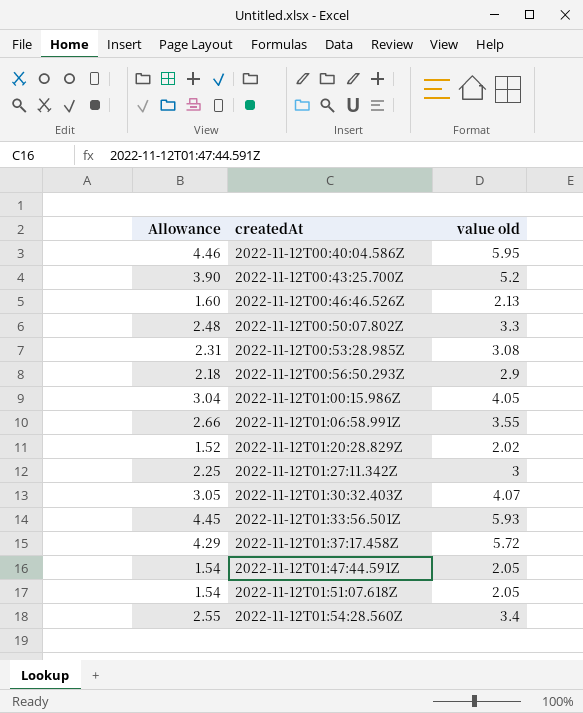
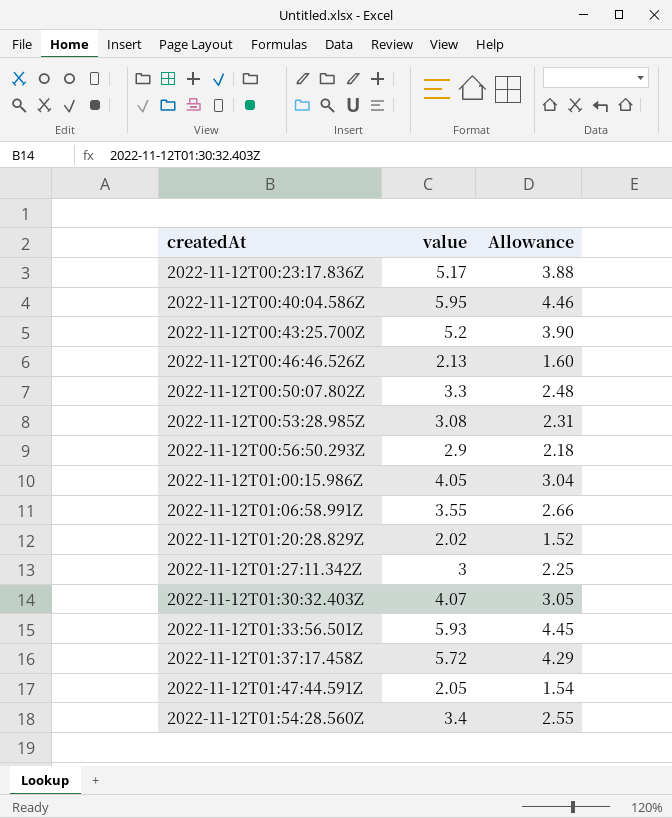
column name: value old -> value
column Allowance | position: 1 -> 3
row 2022-11-12T01:51:07.618Z: 1.54 | 2.05 -> none
row 2022-11-12T00:23:17.836Z: none -> 5.17 | 3.88

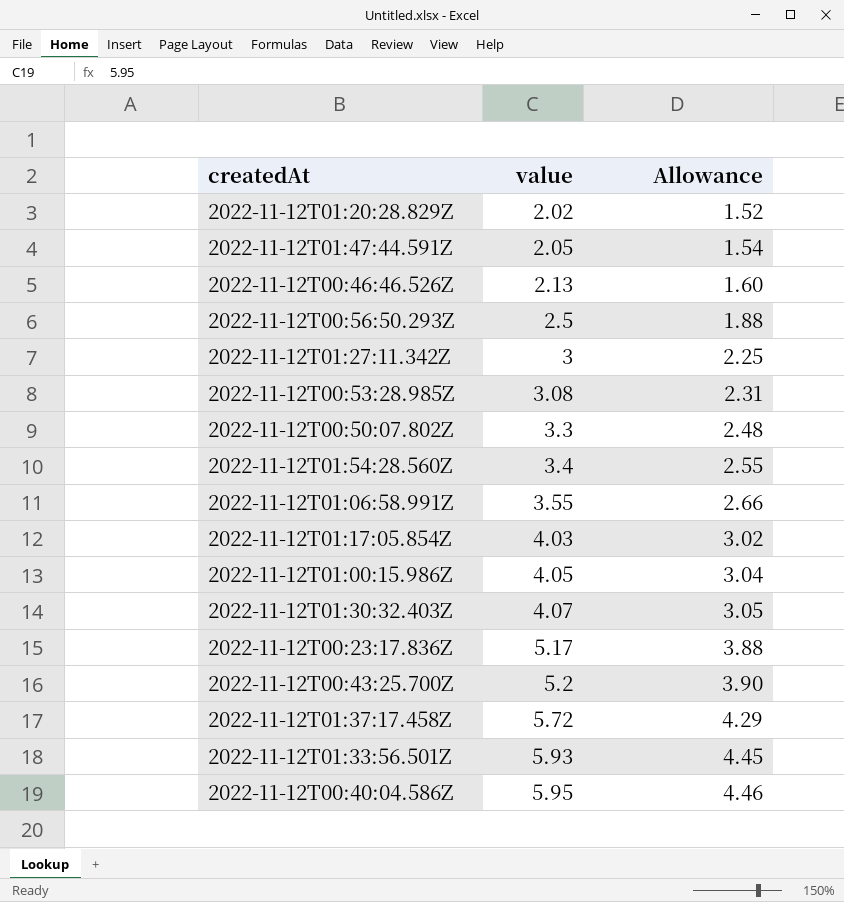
row order: createdAt ascending -> value ascending
2022-11-12T00:56:50.293Z | value: 2.9 -> 2.5
2022-11-12T00:56:50.293Z | Allowance: 2.18 -> 1.88
row 2022-11-12T01:17:05.854Z: none -> 4.03 | 3.02

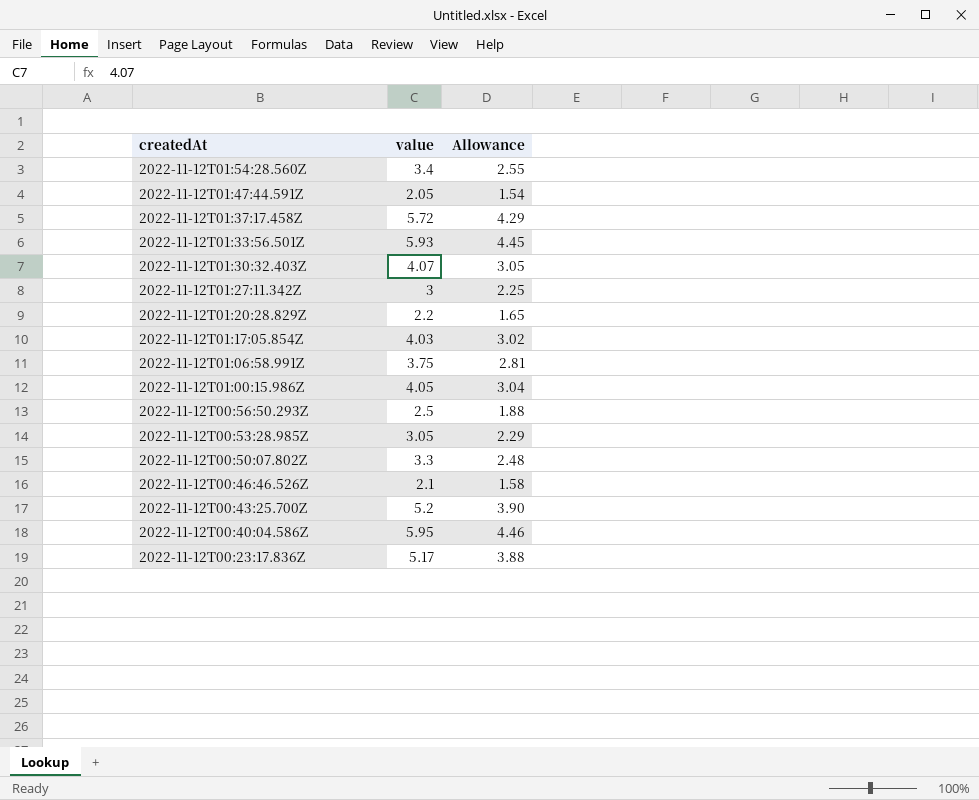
row order: value ascending -> createdAt descending
2022-11-12T01:20:28.829Z | value: 2.02 -> 2.2
2022-11-12T01:20:28.829Z | Allowance: 1.52 -> 1.65
2022-11-12T01:06:58.991Z | value: 3.55 -> 3.75
2022-11-12T01:06:58.991Z | Allowance: 2.66 -> 2.81
2022-11-12T00:53:28.985Z | value: 3.08 -> 3.05
2022-11-12T00:53:28.985Z | Allowance: 2.31 -> 2.29
2022-11-12T00:46:46.526Z | value: 2.13 -> 2.1
2022-11-12T00:46:46.526Z | Allowance: 1.60 -> 1.58

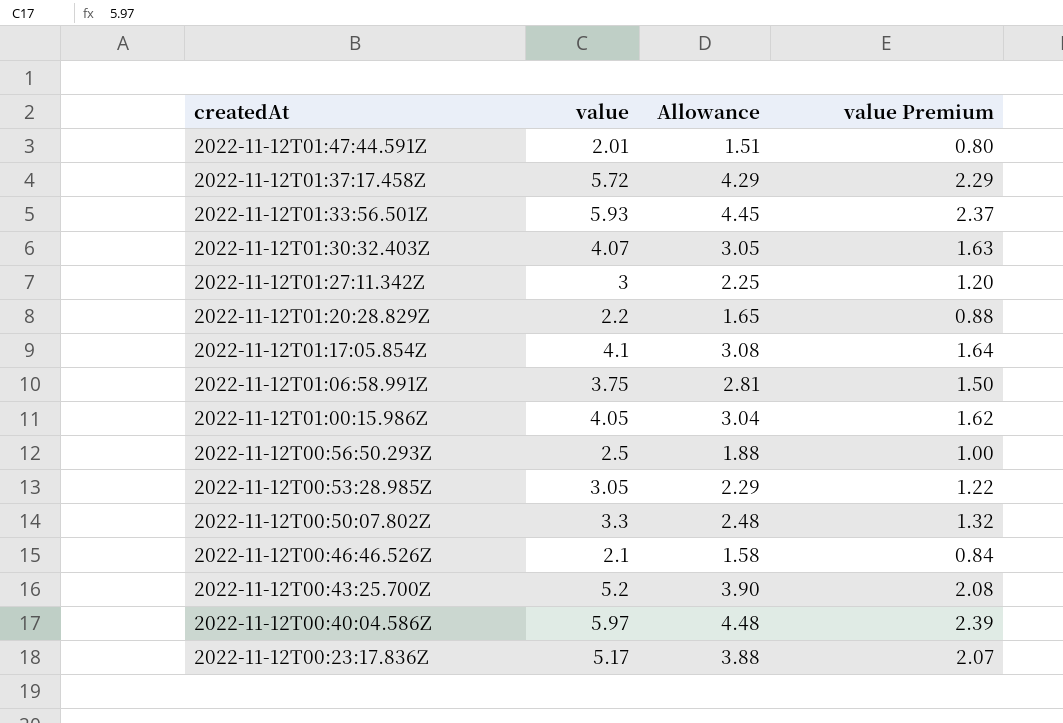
column value Premium | formula: none -> [value] * 0.4
row 2022-11-12T01:54:28.560Z: 3.4 | 2.55 -> none
2022-11-12T01:47:44.591Z | value: 2.05 -> 2.01
2022-11-12T01:47:44.591Z | Allowance: 1.54 -> 1.51
2022-11-12T01:17:05.854Z | value: 4.03 -> 4.1
2022-11-12T01:17:05.854Z | Allowance: 3.02 -> 3.08
2022-11-12T00:40:04.586Z | value: 5.95 -> 5.97
2022-11-12T00:40:04.586Z | Allowance: 4.46 -> 4.48

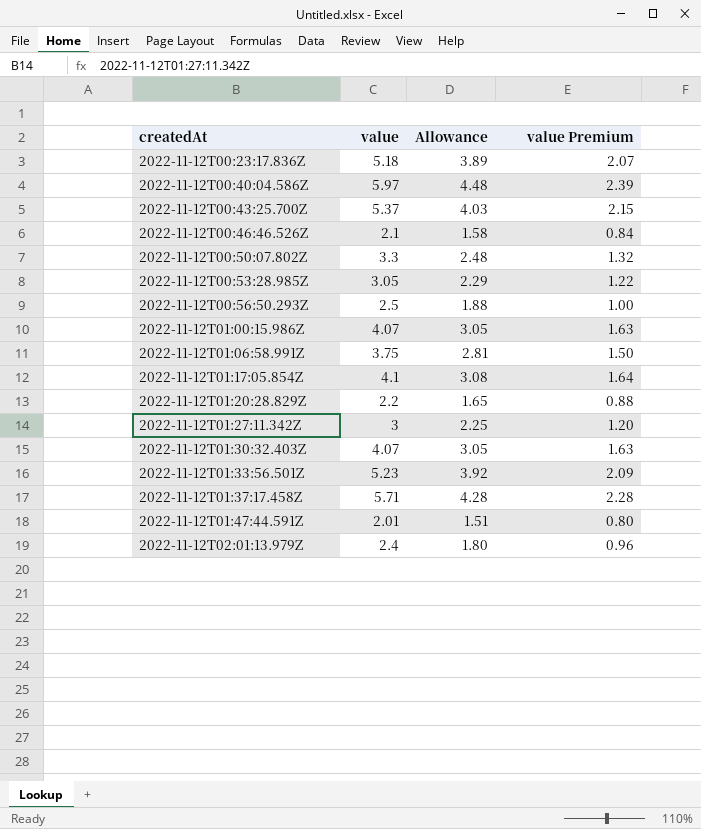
row order: createdAt descending -> createdAt ascending
2022-11-12T00:23:17.836Z | value: 5.17 -> 5.18
2022-11-12T00:23:17.836Z | Allowance: 3.88 -> 3.89
2022-11-12T00:43:25.700Z | value: 5.2 -> 5.37
2022-11-12T00:43:25.700Z | Allowance: 3.90 -> 4.03
2022-11-12T00:43:25.700Z | value Premium: 2.08 -> 2.15
2022-11-12T01:00:15.986Z | value: 4.05 -> 4.07
2022-11-12T01:00:15.986Z | Allowance: 3.04 -> 3.05
2022-11-12T01:00:15.986Z | value Premium: 1.62 -> 1.63
2022-11-12T01:33:56.501Z | value: 5.93 -> 5.23
2022-11-12T01:33:56.501Z | Allowance: 4.45 -> 3.92
2022-11-12T01:33:56.501Z | value Premium: 2.37 -> 2.09
2022-11-12T01:37:17.458Z | value: 5.72 -> 5.71
2022-11-12T01:37:17.458Z | Allowance: 4.29 -> 4.28
2022-11-12T01:37:17.458Z | value Premium: 2.29 -> 2.28
row 2022-11-12T02:01:13.979Z: none -> 2.4 | 1.80 | 0.96

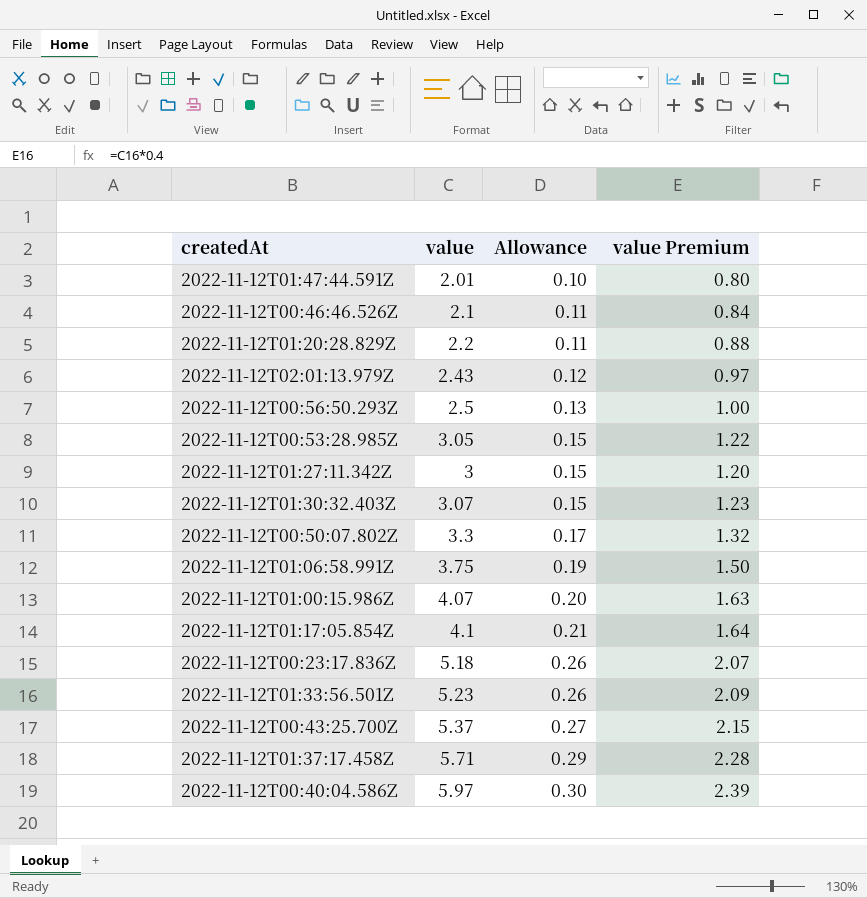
row order: createdAt ascending -> Allowance ascending
column Allowance | formula: [value] * 0.75 -> [value] * 0.05
2022-11-12T02:01:13.979Z | value: 2.4 -> 2.43
2022-11-12T02:01:13.979Z | value Premium: 0.96 -> 0.97
2022-11-12T01:30:32.403Z | value: 4.07 -> 3.07
2022-11-12T01:30:32.403Z | value Premium: 1.63 -> 1.23

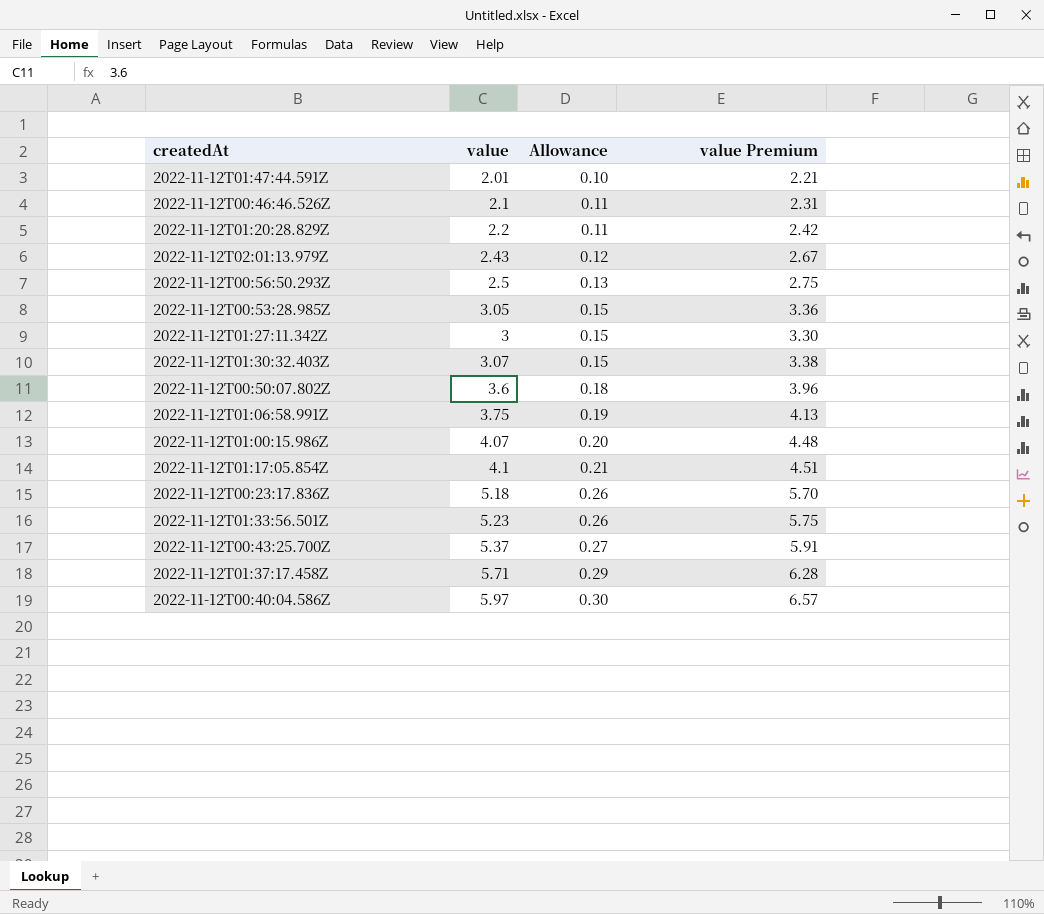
column value Premium | formula: [value] * 0.4 -> [value] * 1.1
2022-11-12T00:50:07.802Z | value: 3.3 -> 3.6
2022-11-12T00:50:07.802Z | Allowance: 0.17 -> 0.18

